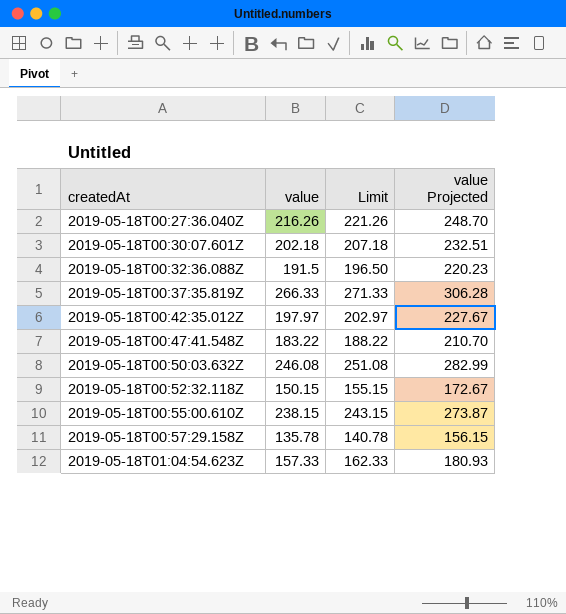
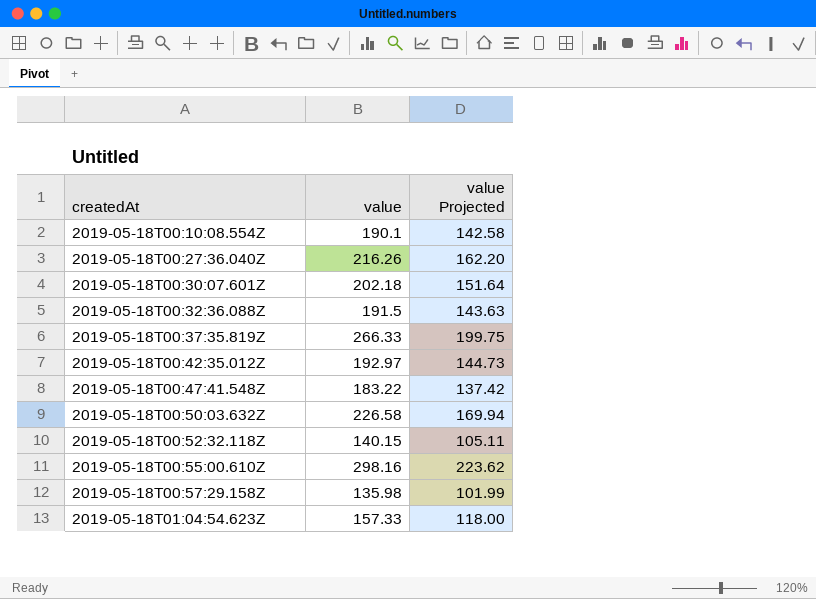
column Limit | formula: [value] + 5 -> none
column value Projected | formula: [value] * 1.15 -> [value] * 0.75
row 2019-05-18T00:10:08.554Z: none -> 190.1 | 142.58
2019-05-18T00:42:35.012Z | value: 197.97 -> 192.97
2019-05-18T00:50:03.632Z | value: 246.08 -> 226.58
2019-05-18T00:52:32.118Z | value: 150.15 -> 140.15
2019-05-18T00:55:00.610Z | value: 238.15 -> 298.16
2019-05-18T00:57:29.158Z | value: 135.78 -> 135.98

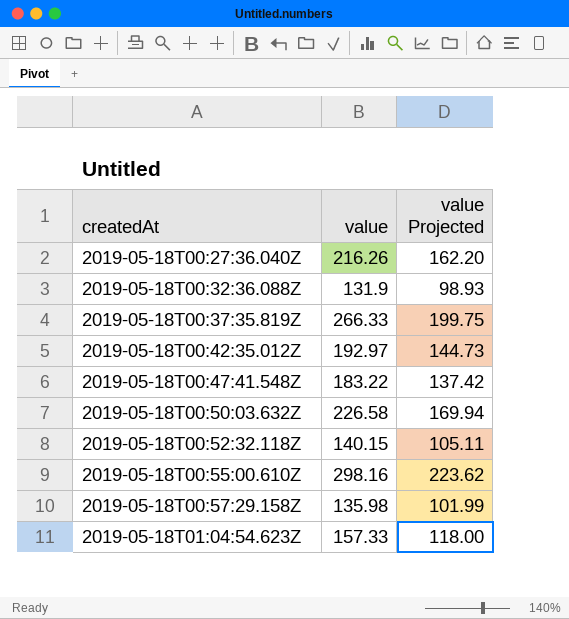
row 2019-05-18T00:10:08.554Z: 190.1 | 142.58 -> none
row 2019-05-18T00:30:07.601Z: 202.18 | 151.64 -> none
2019-05-18T00:32:36.088Z | value: 191.5 -> 131.9
2019-05-18T00:32:36.088Z | value Projected: 143.63 -> 98.93

